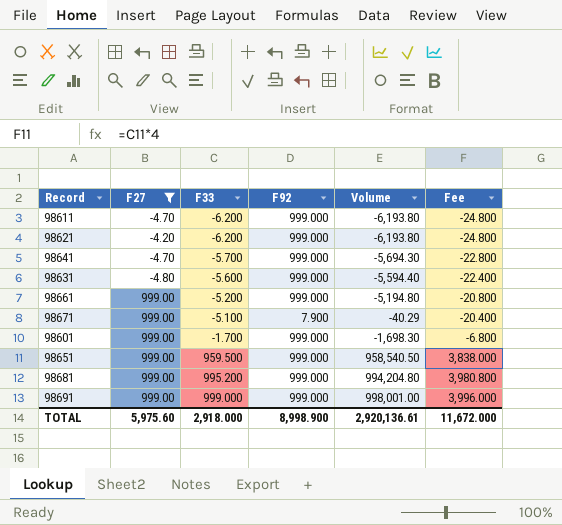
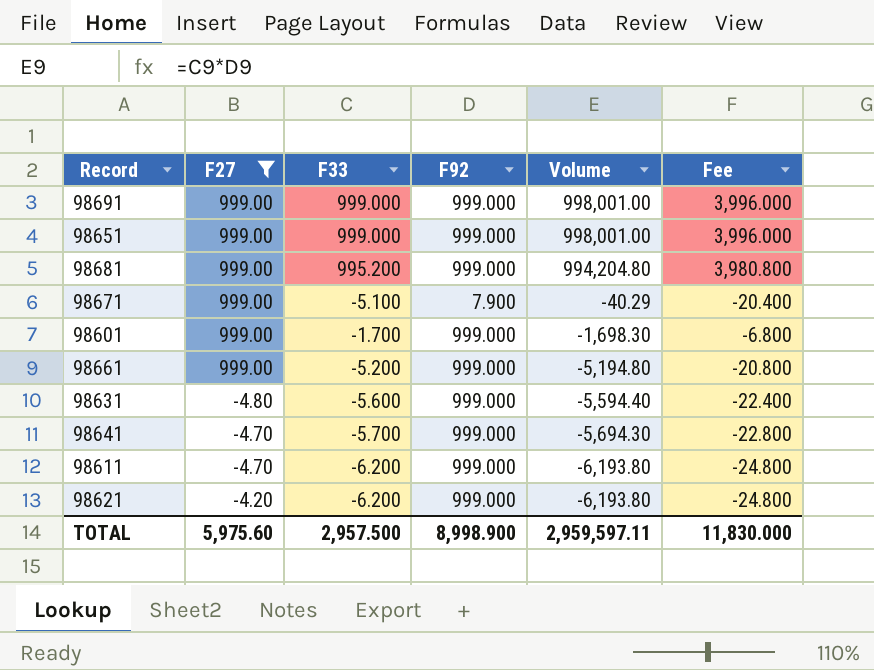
row order: F33 ascending -> Volume descending
98651 | F33: 959.500 -> 999.000
98651 | Volume: 958,540.50 -> 998,001.00
98651 | Fee: 3,838.000 -> 3,996.000
TOTAL | F33: 2,918.000 -> 2,957.500
TOTAL | Volume: 2,920,136.61 -> 2,959,597.11
TOTAL | Fee: 11,672.000 -> 11,830.000

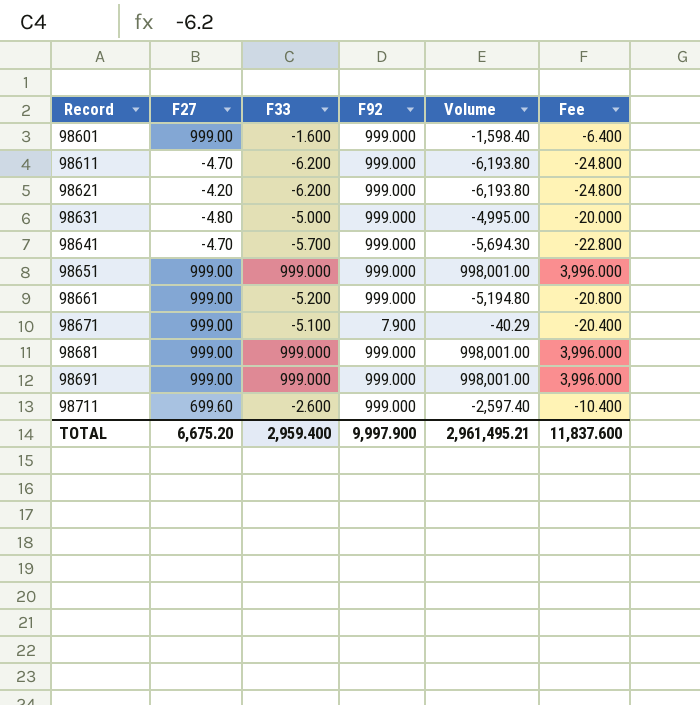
filter: F27 != 699.60 -> none
row order: Volume descending -> Record ascending
98601 | F33: -1.700 -> -1.600
98601 | Volume: -1,698.30 -> -1,598.40
98601 | Fee: -6.800 -> -6.400
98631 | F33: -5.600 -> -5.000
98631 | Volume: -5,594.40 -> -4,995.00
98631 | Fee: -22.400 -> -20.000
98681 | F33: 995.200 -> 999.000
98681 | Volume: 994,204.80 -> 998,001.00
98681 | Fee: 3,980.800 -> 3,996.000
TOTAL | F27: 5,975.60 -> 6,675.20
TOTAL | F33: 2,957.500 -> 2,959.400
TOTAL | F92: 8,998.900 -> 9,997.900
TOTAL | Volume: 2,959,597.11 -> 2,961,495.21
TOTAL | Fee: 11,830.000 -> 11,837.600

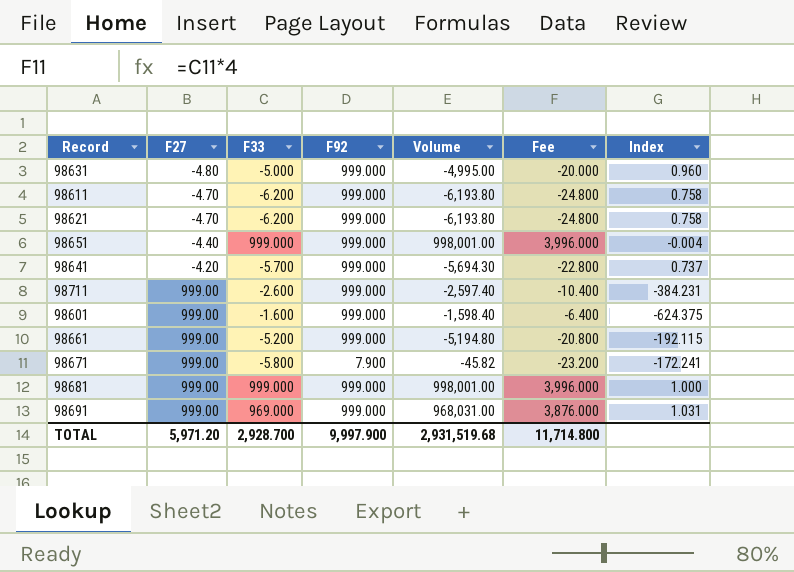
row order: Record ascending -> F27 ascending
column Index | formula: none -> [F27] / [F33]
98621 | F27: -4.20 -> -4.70
98651 | F27: 999.00 -> -4.40
98641 | F27: -4.70 -> -4.20
98711 | F27: 699.60 -> 999.00
98671 | F33: -5.100 -> -5.800
98671 | Volume: -40.29 -> -45.82
98671 | Fee: -20.400 -> -23.200
98691 | F33: 999.000 -> 969.000
98691 | Volume: 998,001.00 -> 968,031.00
98691 | Fee: 3,996.000 -> 3,876.000
TOTAL | F27: 6,675.20 -> 5,971.20
TOTAL | F33: 2,959.400 -> 2,928.700
TOTAL | Volume: 2,961,495.21 -> 2,931,519.68
TOTAL | Fee: 11,837.600 -> 11,714.800

